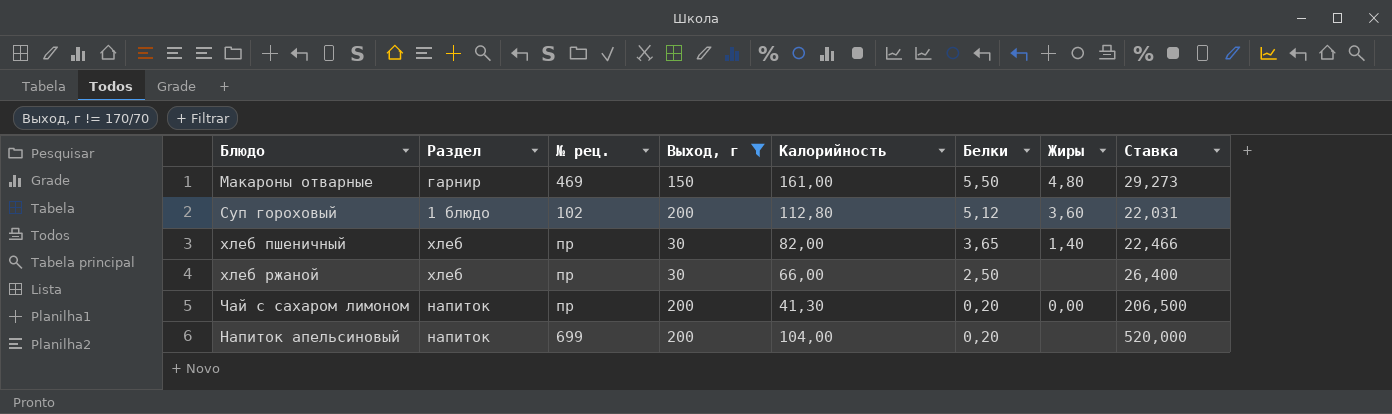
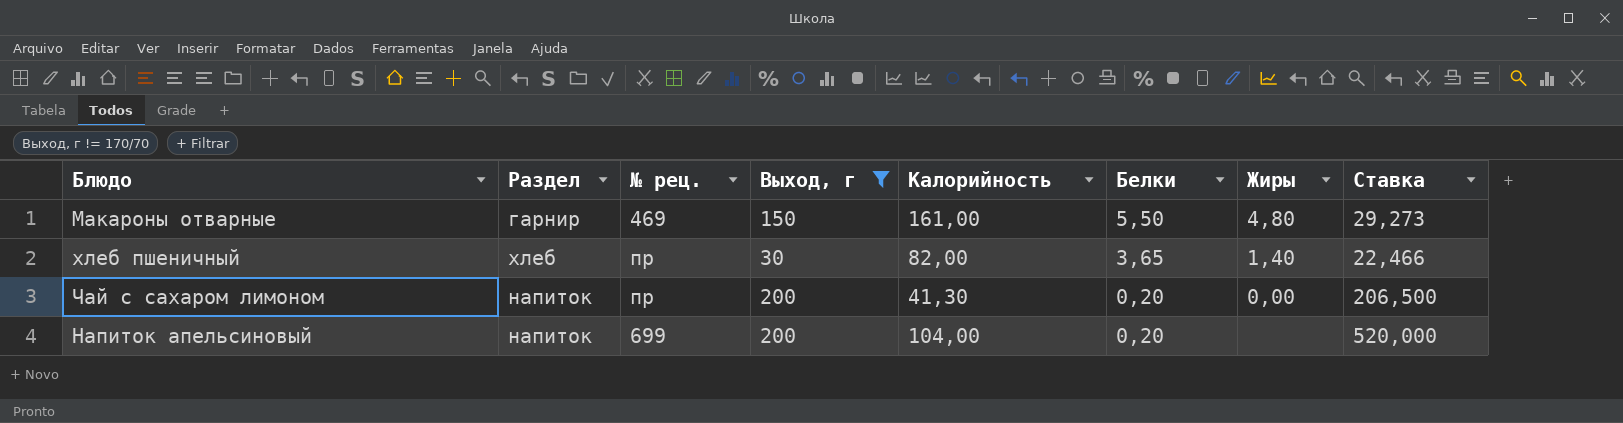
row Суп гороховый: 1 блюдо | 102 | 200 | 112,80 | 5,12 | 3,60 | 22,031 -> none
row хлеб ржаной: хлеб | пр | 30 | 66,00 | 2,50 | none | 26,400 -> none

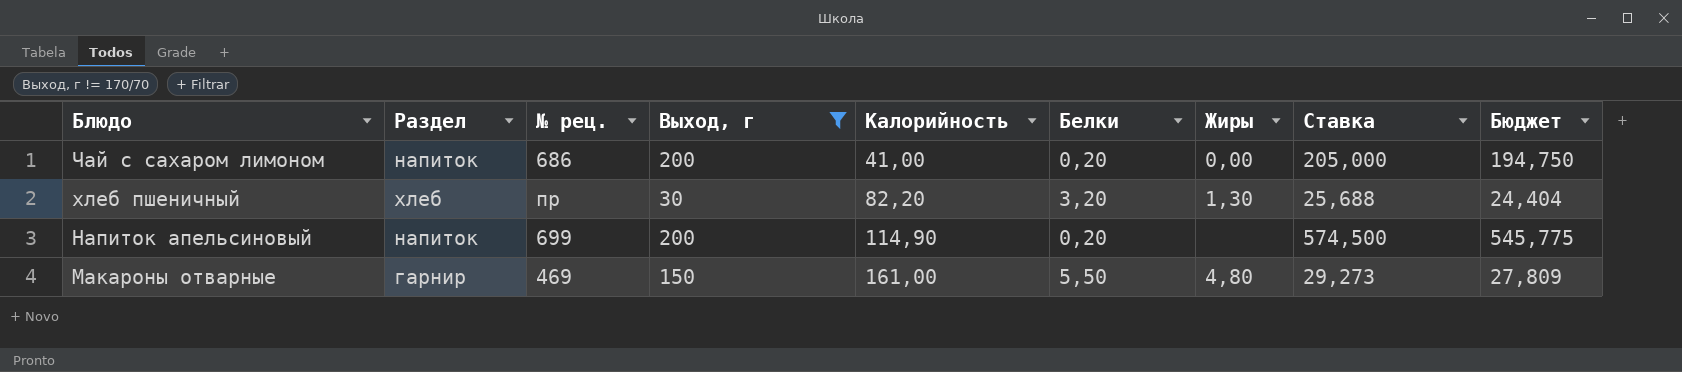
row order: Белки descending -> Блюдо descending
column Бюджет | formula: none -> [Ставка] * 0,95
Чай с сахаром лимоном | № рец.: пр -> 686
Чай с сахаром лимоном | Калорийность: 41,30 -> 41,00
Чай с сахаром лимоном | Ставка: 206,500 -> 205,000
хлеб пшеничный | Калорийность: 82,00 -> 82,20
хлеб пшеничный | Белки: 3,65 -> 3,20
хлеб пшеничный | Жиры: 1,40 -> 1,30
хлеб пшеничный | Ставка: 22,466 -> 25,688
Напиток апельсиновый | Калорийность: 104,00 -> 114,90
Напиток апельсиновый | Ставка: 520,000 -> 574,500

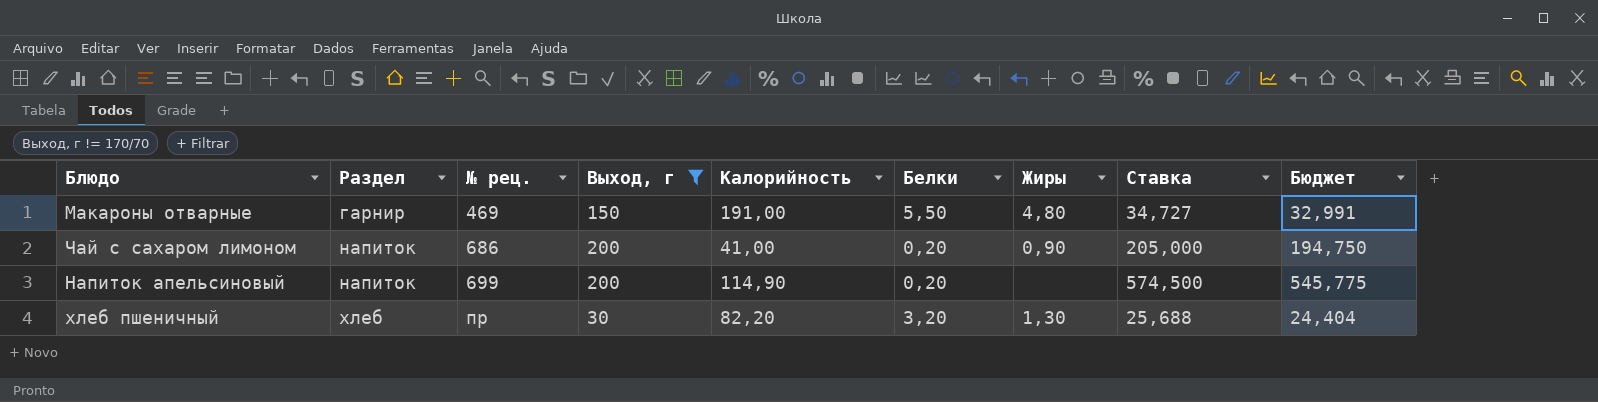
row order: Блюдо descending -> Раздел ascending
Макароны отварные | Калорийность: 161,00 -> 191,00
Макароны отварные | Ставка: 29,273 -> 34,727
Макароны отварные | Бюджет: 27,809 -> 32,991
Чай с сахаром лимоном | Жиры: 0,00 -> 0,90

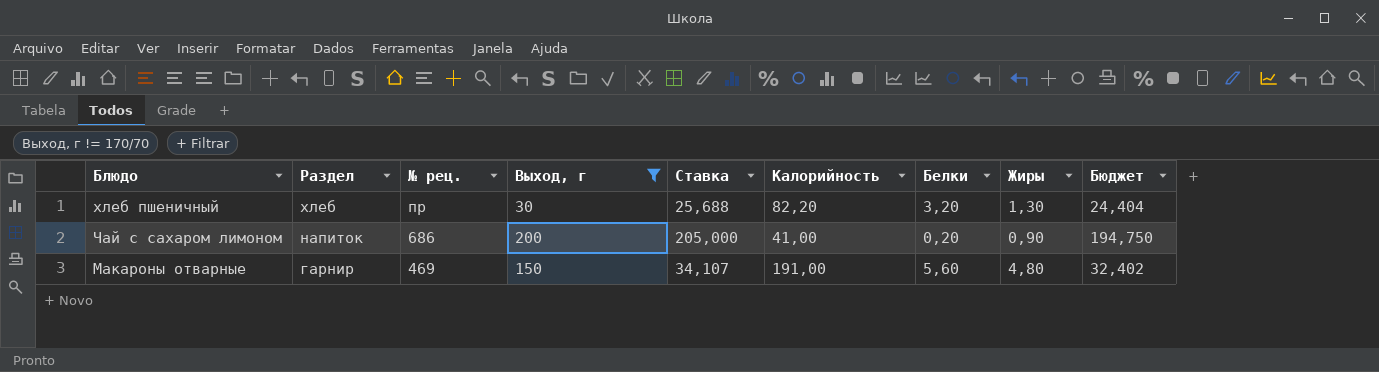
row order: Раздел ascending -> Раздел descending
column Ставка | position: 8 -> 5
row Напиток апельсиновый: напиток | 699 | 200 | 114,90 | 0,20 | none | 574,500 | 545,775 -> none
Макароны отварные | Ставка: 34,727 -> 34,107
Макароны отварные | Белки: 5,50 -> 5,60
Макароны отварные | Бюджет: 32,991 -> 32,402

